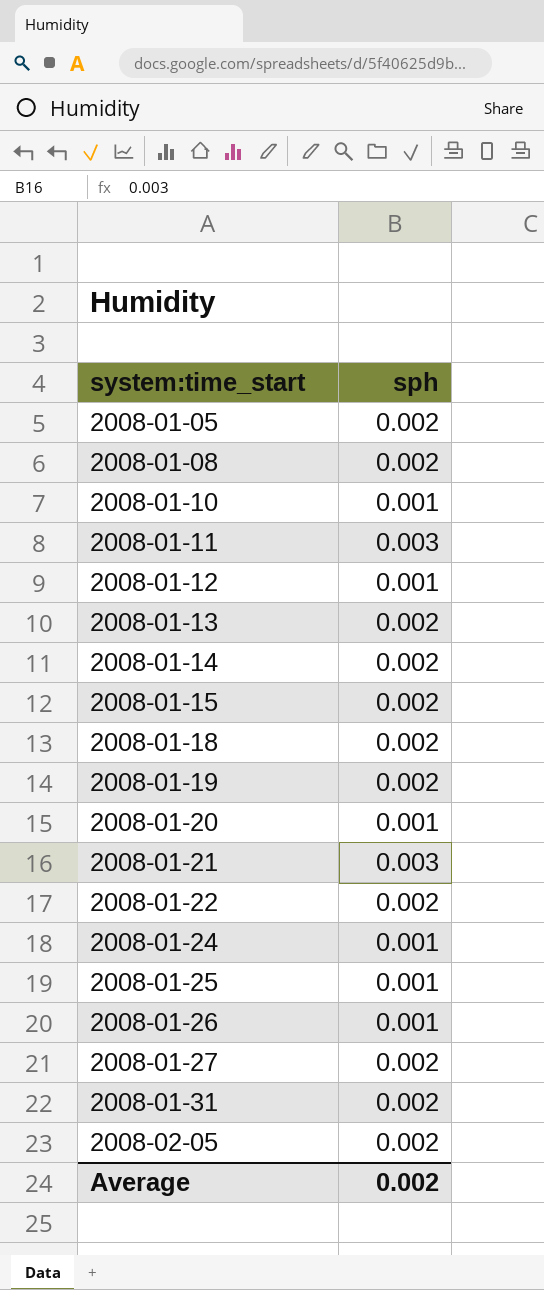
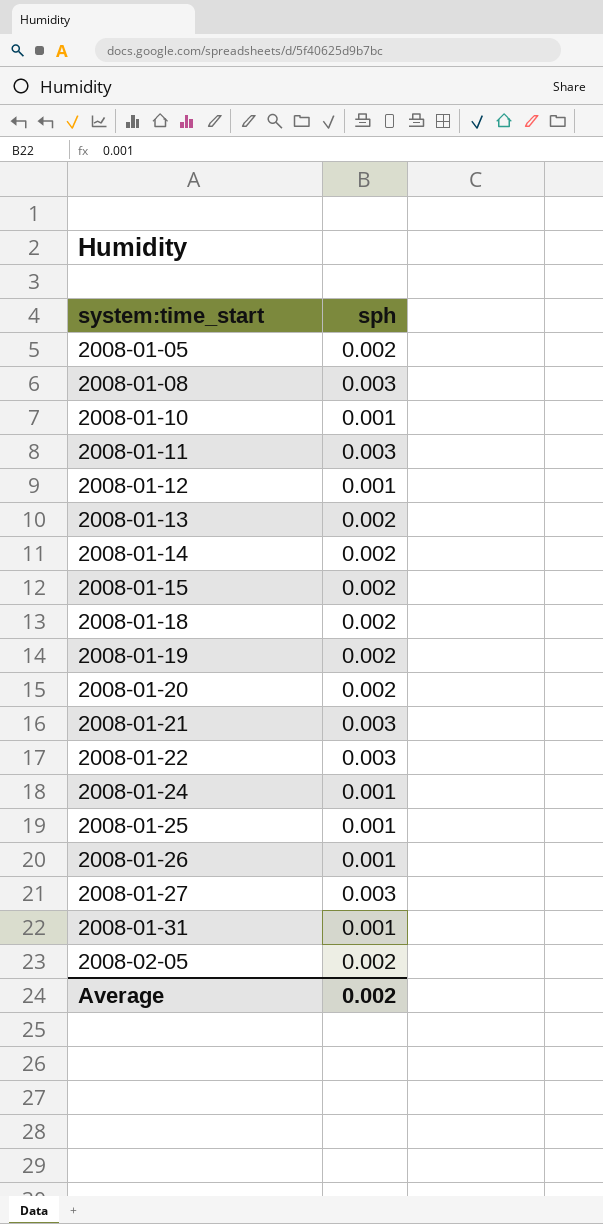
2008-01-08 | sph: 0.002 -> 0.003
2008-01-20 | sph: 0.001 -> 0.002
2008-01-22 | sph: 0.002 -> 0.003
2008-01-27 | sph: 0.002 -> 0.003
2008-01-31 | sph: 0.002 -> 0.001

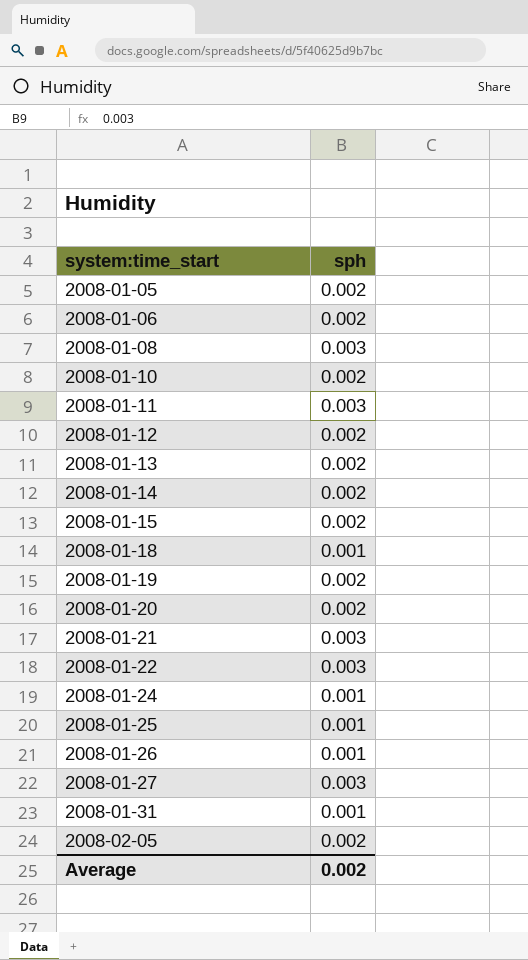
row 2008-01-06: none -> 0.002
2008-01-10 | sph: 0.001 -> 0.002
2008-01-12 | sph: 0.001 -> 0.002
2008-01-18 | sph: 0.002 -> 0.001

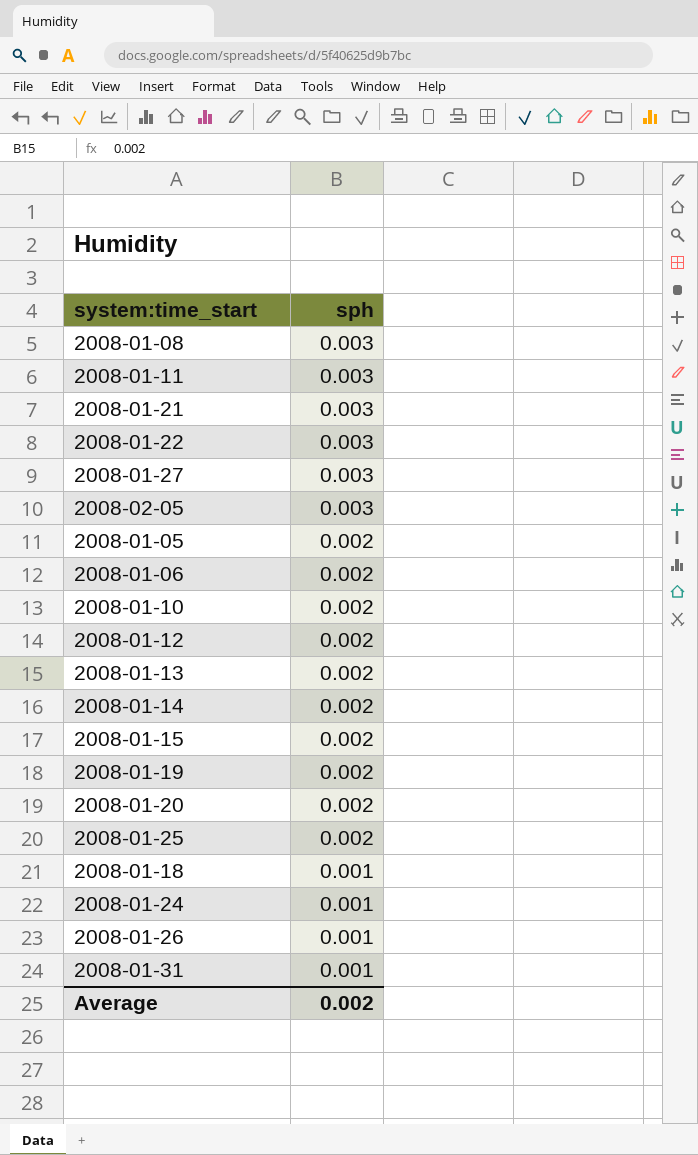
row order: system:time_start ascending -> sph descending
2008-02-05 | sph: 0.002 -> 0.003
2008-01-25 | sph: 0.001 -> 0.002

